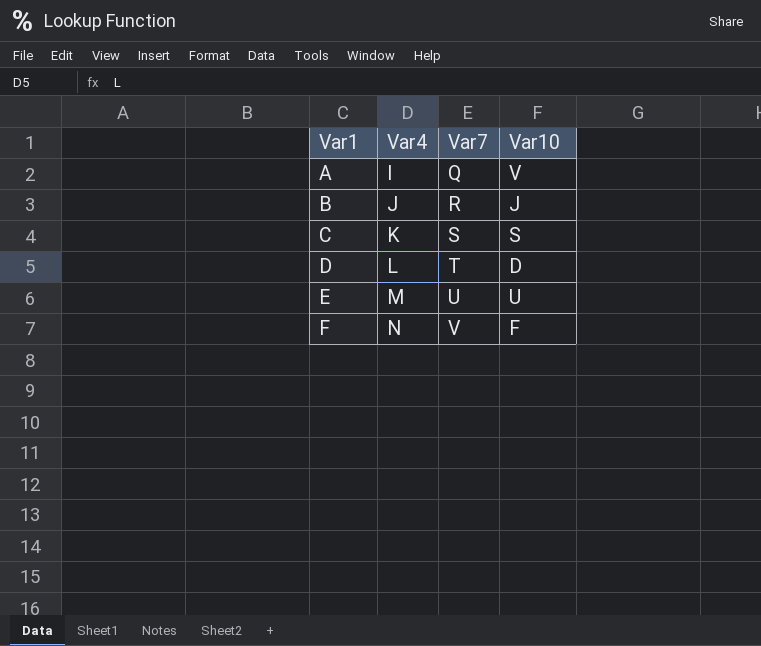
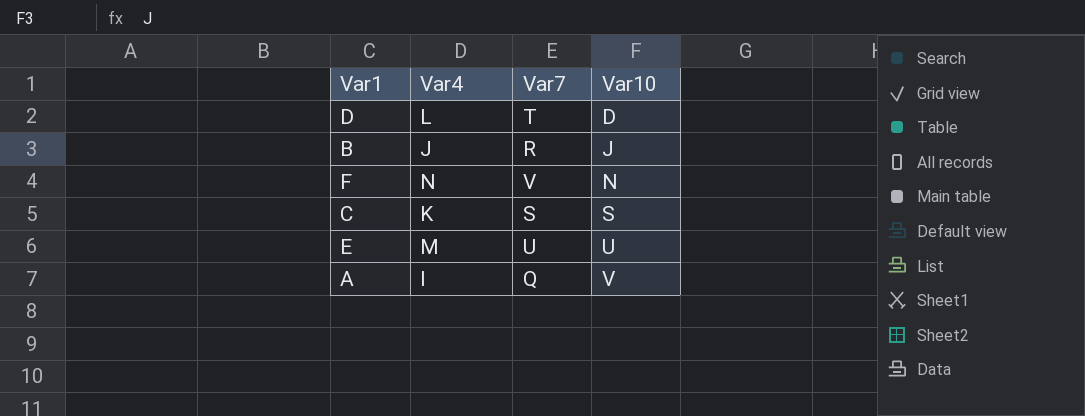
row order: Var1 ascending -> Var10 ascending
F | Var10: F -> N

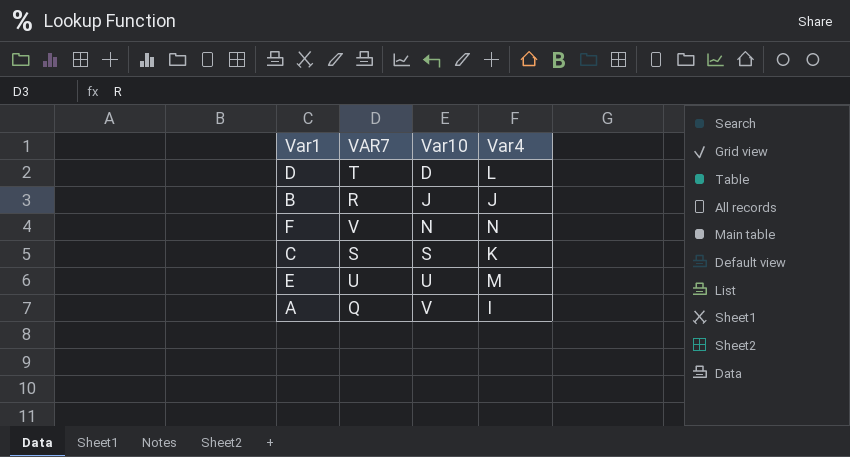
column name: Var7 -> VAR7
column Var4 | position: 2 -> 4

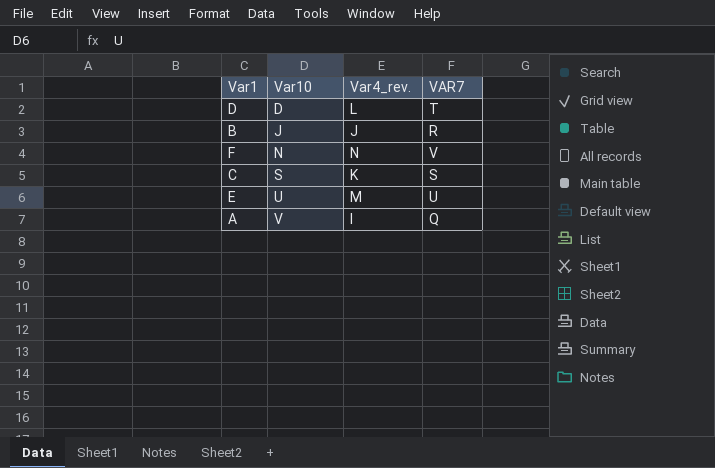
column name: Var4 -> Var4_rev.
column VAR7 | position: 2 -> 4

